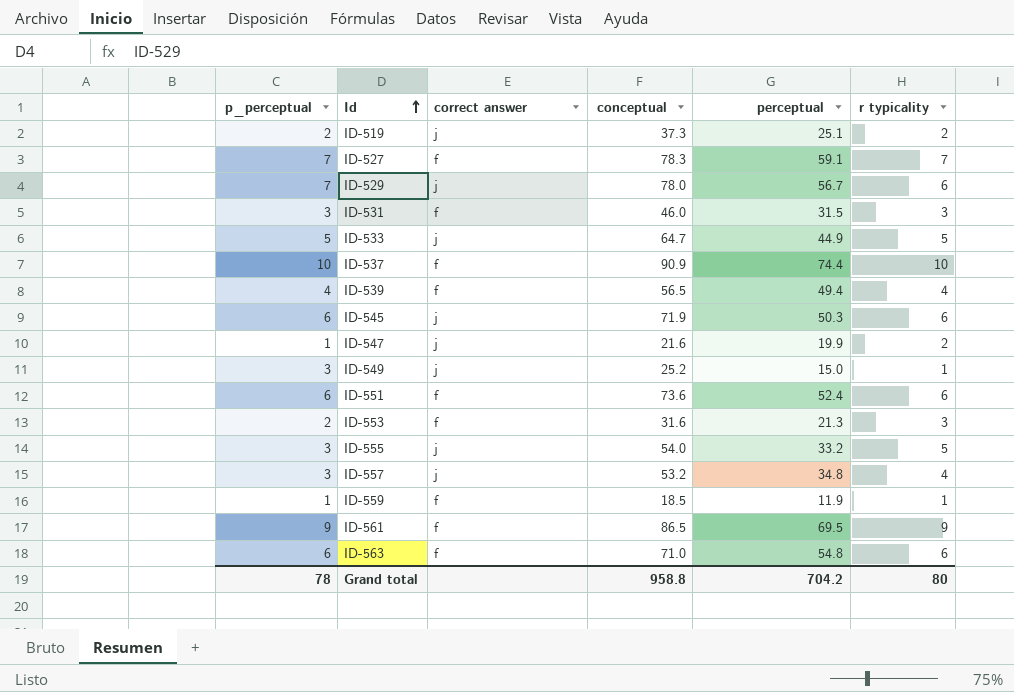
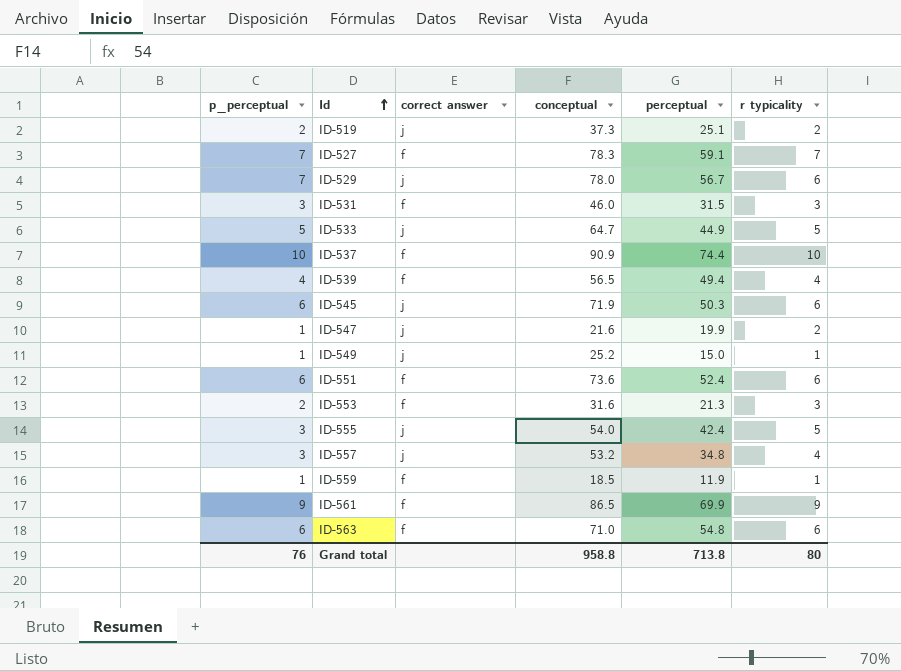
ID-549 | p_perceptual: 3 -> 1
ID-555 | perceptual: 33.2 -> 42.4
ID-561 | perceptual: 69.5 -> 69.9
Grand total | p_perceptual: 78 -> 76
Grand total | perceptual: 704.2 -> 713.8

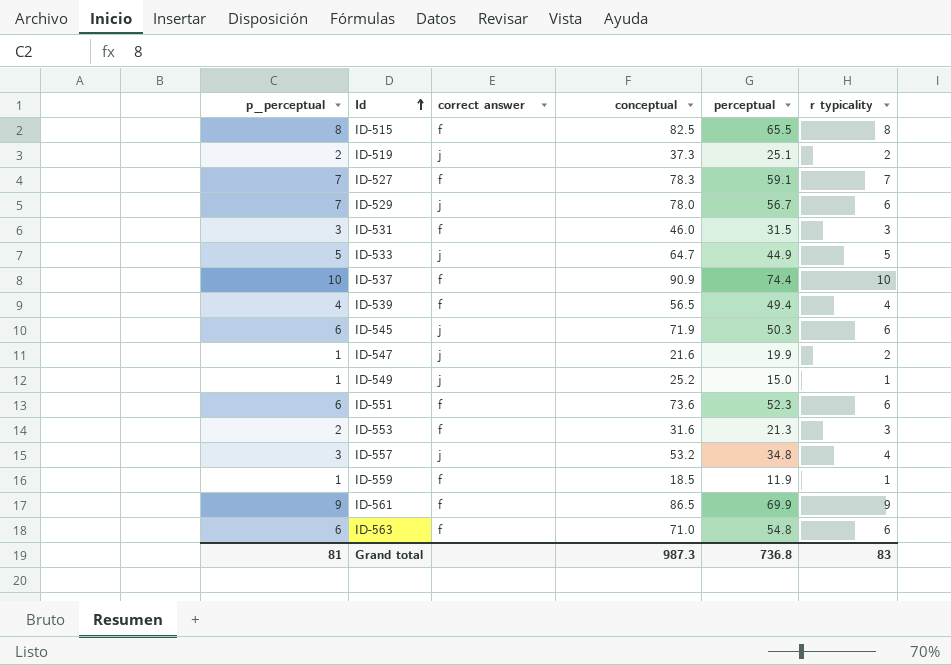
row ID-555: 3 | j | 54.0 | 42.4 | 5 -> none
row ID-515: none -> 8 | f | 82.5 | 65.5 | 8
ID-551 | perceptual: 52.4 -> 52.3
Grand total | p_perceptual: 76 -> 81
Grand total | conceptual: 958.8 -> 987.3
Grand total | perceptual: 713.8 -> 736.8
Grand total | r typicality: 80 -> 83

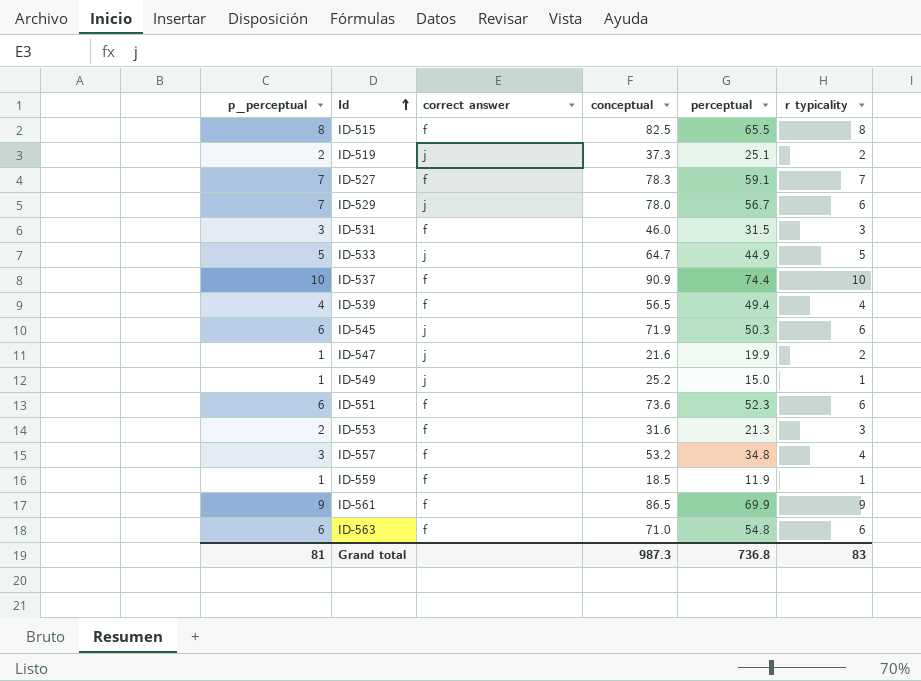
ID-557 | correct answer: j -> f

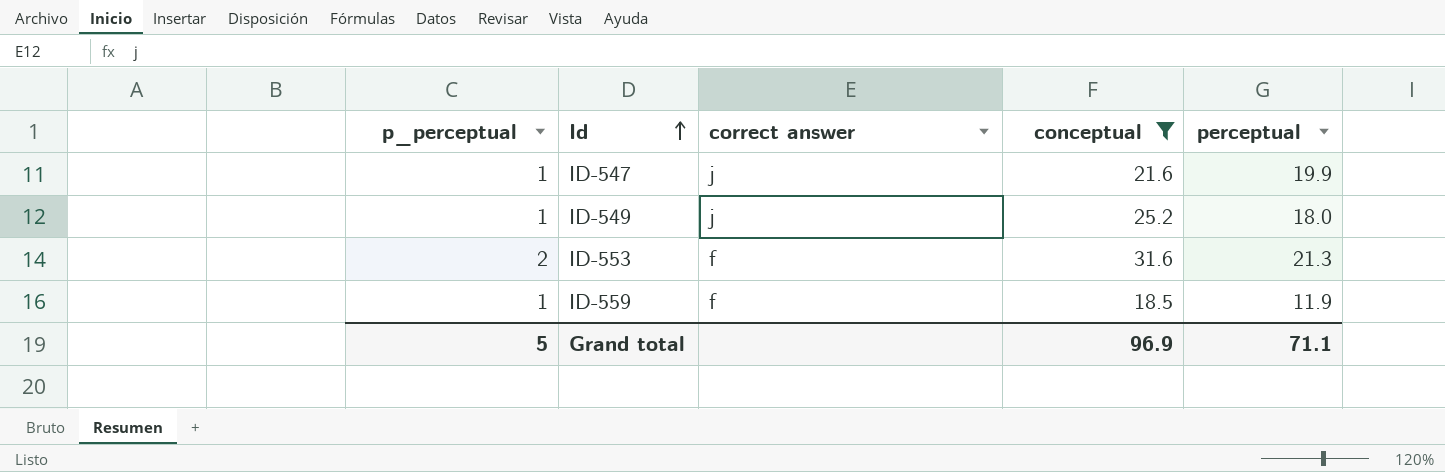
filter: none -> conceptual <= 31.6
column r typicality | position: 6 -> none
ID-549 | perceptual: 15.0 -> 18.0
Grand total | p_perceptual: 81 -> 5
Grand total | conceptual: 987.3 -> 96.9
Grand total | perceptual: 736.8 -> 71.1

